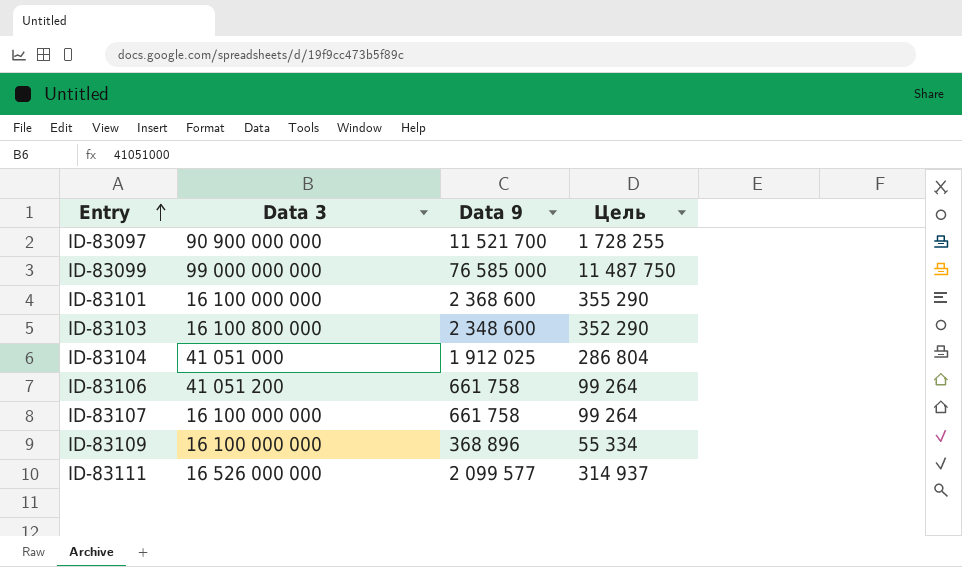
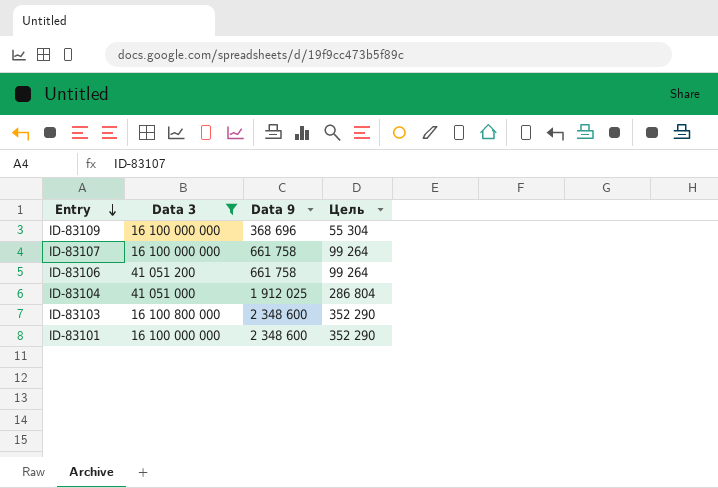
filter: none -> Data 3 <= 16 100 800 000
row order: Entry ascending -> Entry descending
ID-83109 | Data 9: 368 896 -> 368 696
ID-83109 | Цель: 55 334 -> 55 304
ID-83101 | Data 9: 2 368 600 -> 2 348 600
ID-83101 | Цель: 355 290 -> 352 290

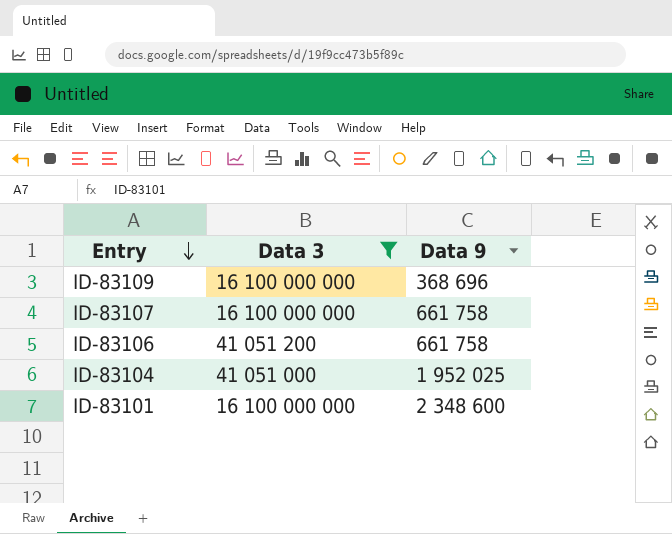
column Цель | formula: [Data 9] * 0,15 -> none
row ID-83103: 16 100 800 000 | 2 348 600 | 352 290 -> none
ID-83104 | Data 9: 1 912 025 -> 1 952 025

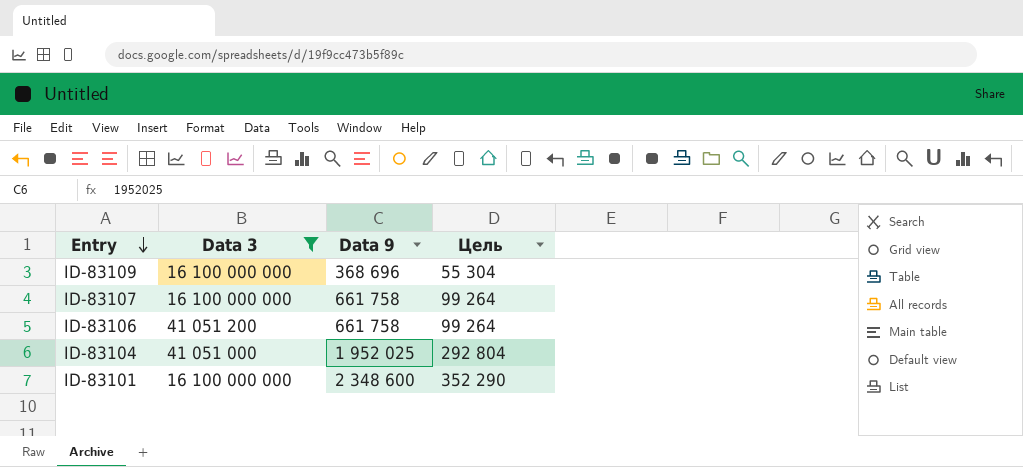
column Цель | formula: none -> [Data 9] * 0,15

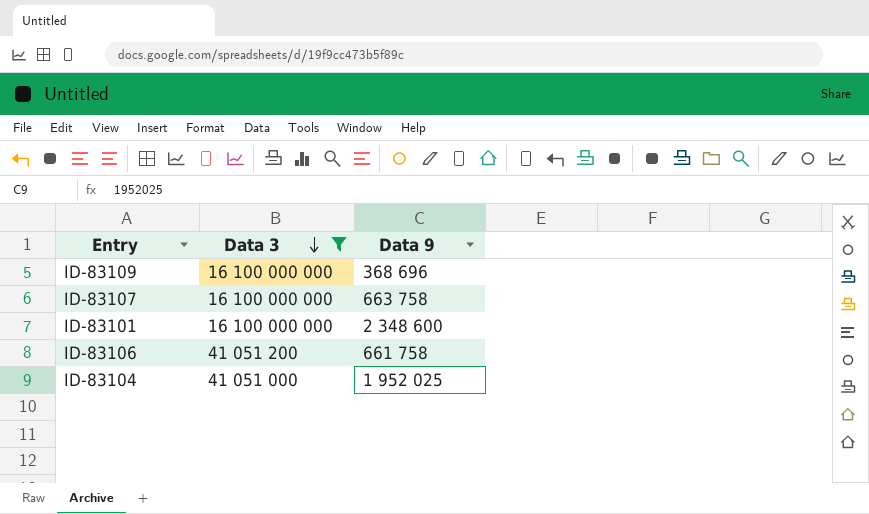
row order: Entry descending -> Data 3 descending
column Цель | formula: [Data 9] * 0,15 -> none
ID-83107 | Data 9: 661 758 -> 663 758

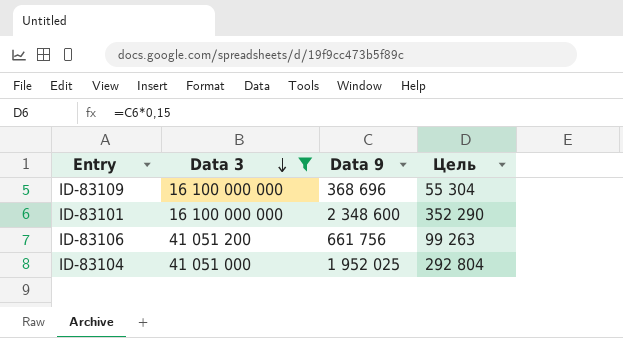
column Цель | formula: none -> [Data 9] * 0,15
row ID-83107: 16 100 000 000 | 663 758 -> none
ID-83106 | Data 9: 661 758 -> 661 756

